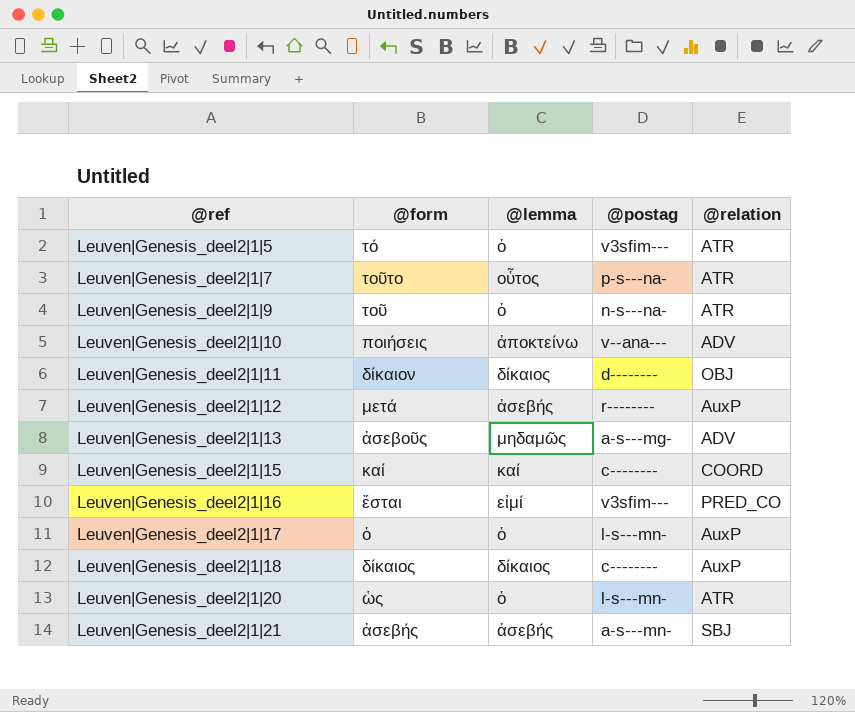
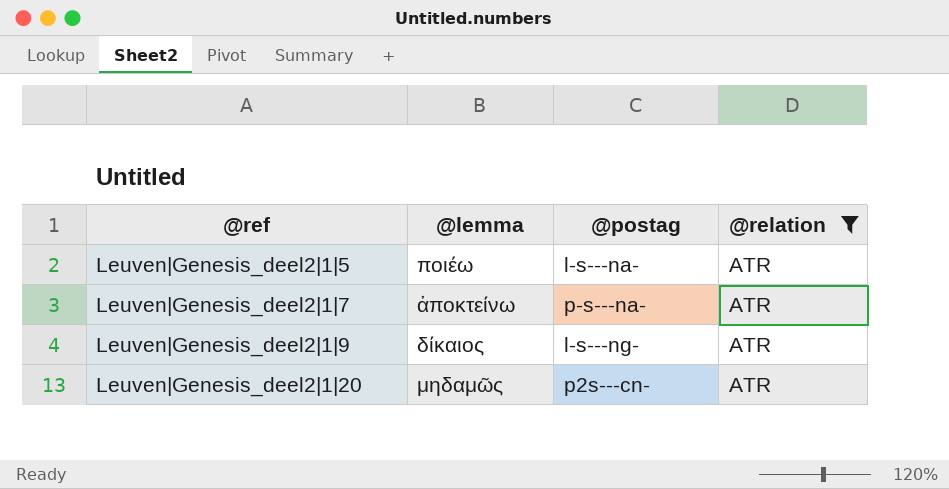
filter: none -> @relation = ATR
column @form | position: 2 -> none
Leuven|Genesis_deel2|1|5 | @lemma: ὁ -> ποιέω
Leuven|Genesis_deel2|1|5 | @postag: v3sfim--- -> l-s---na-
Leuven|Genesis_deel2|1|7 | @lemma: οὗτος -> ἀποκτείνω
Leuven|Genesis_deel2|1|9 | @lemma: ὁ -> δίκαιος
Leuven|Genesis_deel2|1|9 | @postag: n-s---na- -> l-s---ng-
Leuven|Genesis_deel2|1|20 | @lemma: ὁ -> μηδαμῶς
Leuven|Genesis_deel2|1|20 | @postag: l-s---mn- -> p2s---cn-

